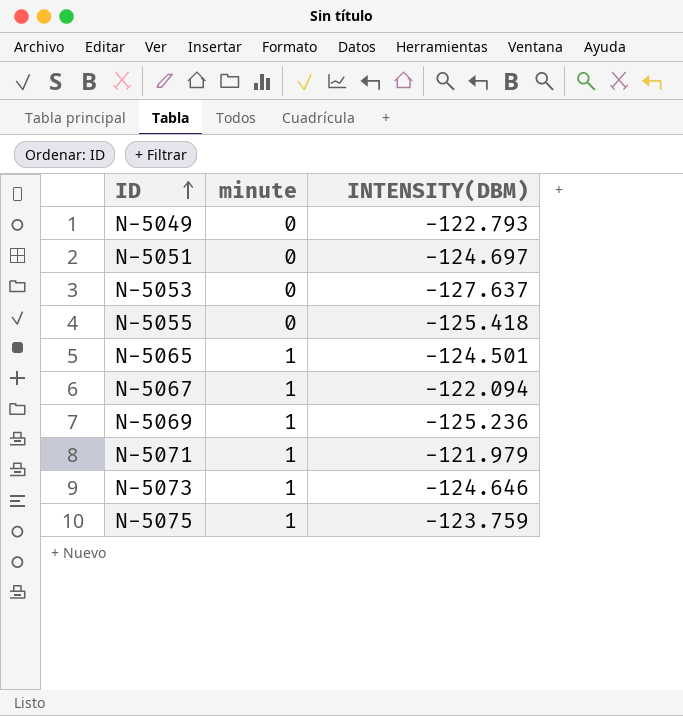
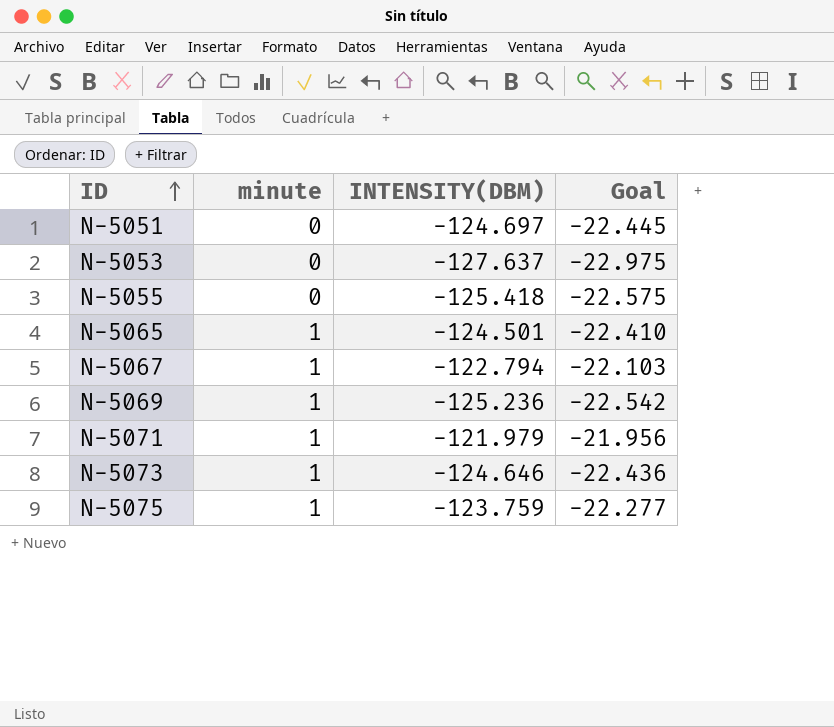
column Goal | formula: none -> [INTENSITY(DBM)] * 0.18
row N-5049: 0 | -122.793 -> none
N-5067 | INTENSITY(DBM): -122.094 -> -122.794

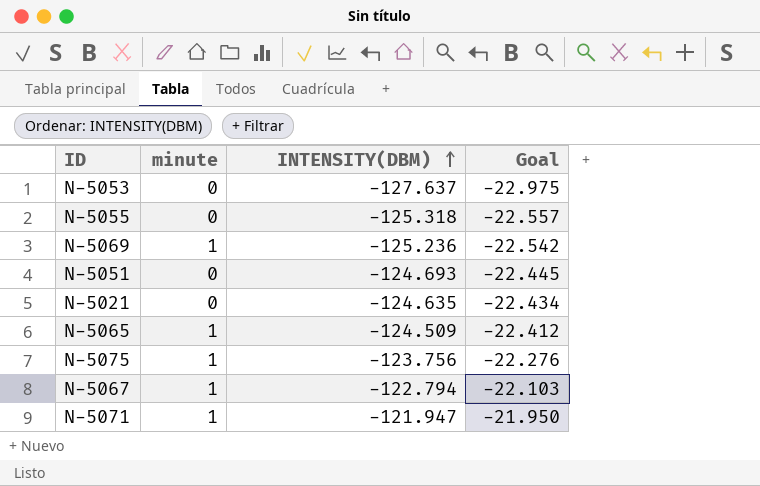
row order: ID ascending -> INTENSITY(DBM) ascending
row N-5073: 1 | -124.646 | -22.436 -> none
N-5055 | INTENSITY(DBM): -125.418 -> -125.318
N-5055 | Goal: -22.575 -> -22.557
N-5051 | INTENSITY(DBM): -124.697 -> -124.693
row N-5021: none -> 0 | -124.635 | -22.434
N-5065 | INTENSITY(DBM): -124.501 -> -124.509
N-5065 | Goal: -22.410 -> -22.412
N-5075 | INTENSITY(DBM): -123.759 -> -123.756
N-5075 | Goal: -22.277 -> -22.276
N-5071 | INTENSITY(DBM): -121.979 -> -121.947
N-5071 | Goal: -21.956 -> -21.950

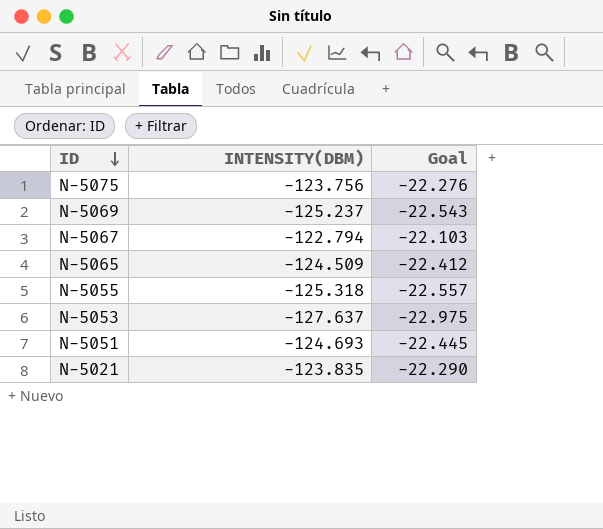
row order: INTENSITY(DBM) ascending -> ID descending
column minute | position: 2 -> none
row N-5071: 1 | -121.947 | -21.950 -> none
N-5069 | INTENSITY(DBM): -125.236 -> -125.237
N-5069 | Goal: -22.542 -> -22.543
N-5021 | INTENSITY(DBM): -124.635 -> -123.835
N-5021 | Goal: -22.434 -> -22.290

